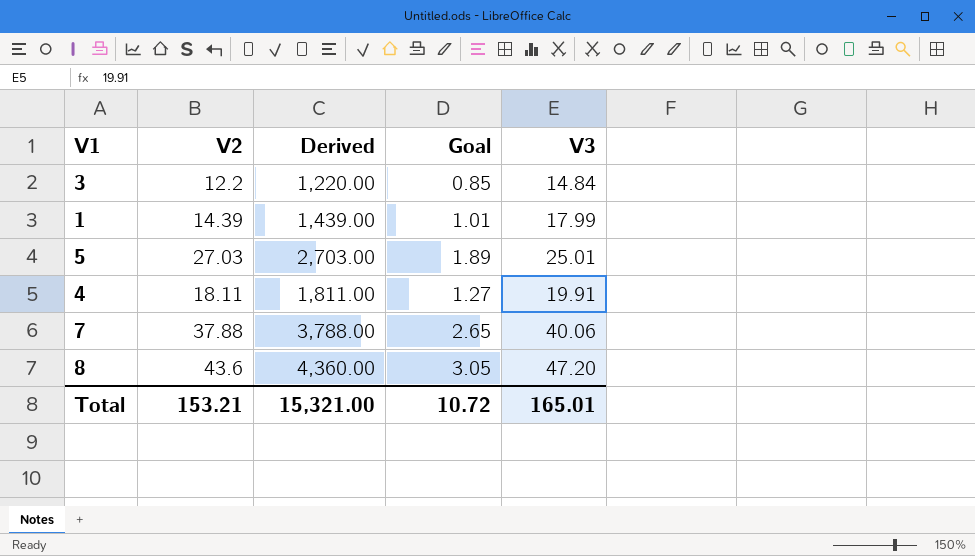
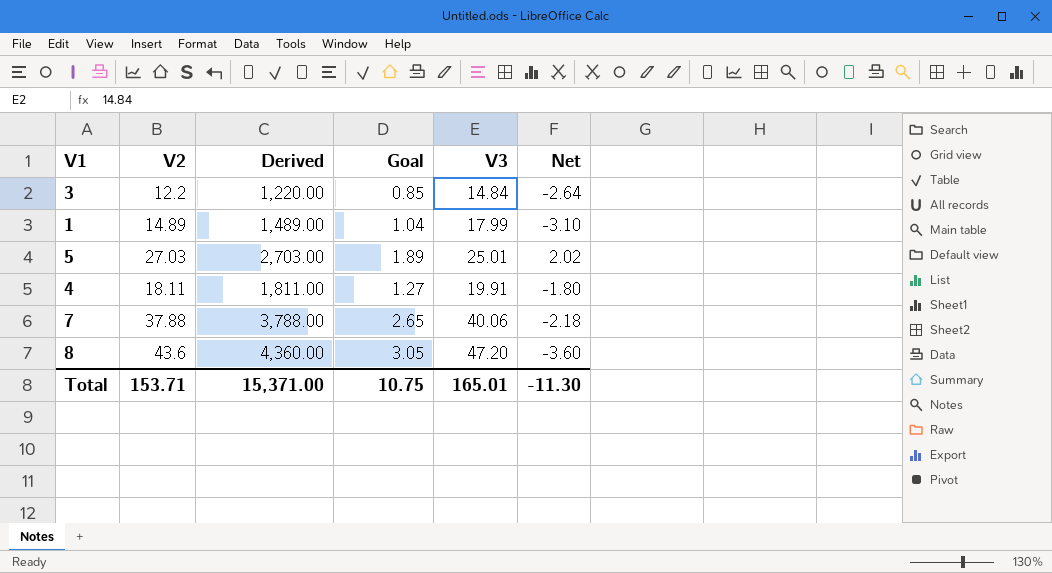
column Net | formula: none -> [V2] - [V3]
1 | V2: 14.39 -> 14.89
1 | Derived: 1,439.00 -> 1,489.00
1 | Goal: 1.01 -> 1.04
Total | V2: 153.21 -> 153.71
Total | Derived: 15,321.00 -> 15,371.00
Total | Goal: 10.72 -> 10.75

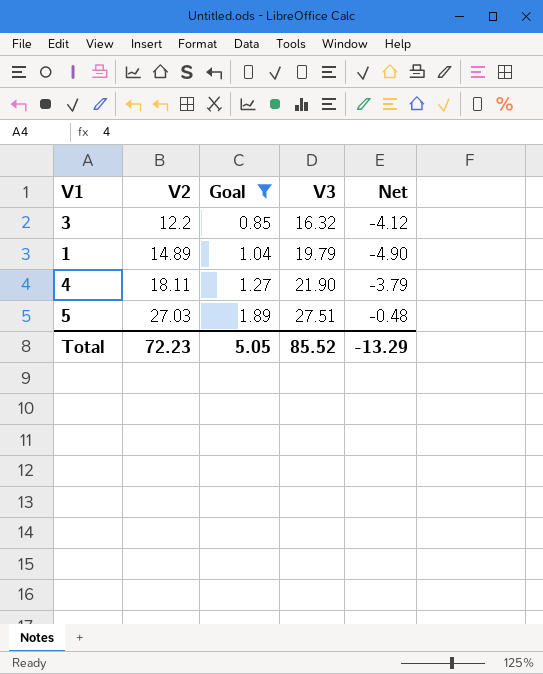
filter: none -> Goal <= 1.89
row order: none -> V2 ascending
column Derived | formula: [V2] * 100 -> none
3 | V3: 14.84 -> 16.32
3 | Net: -2.64 -> -4.12
1 | V3: 17.99 -> 19.79
1 | Net: -3.10 -> -4.90
4 | V3: 19.91 -> 21.90
4 | Net: -1.80 -> -3.79
5 | V3: 25.01 -> 27.51
5 | Net: 2.02 -> -0.48
Total | V2: 153.71 -> 72.23
Total | Goal: 10.75 -> 5.05
Total | V3: 165.01 -> 85.52
Total | Net: -11.30 -> -13.29

